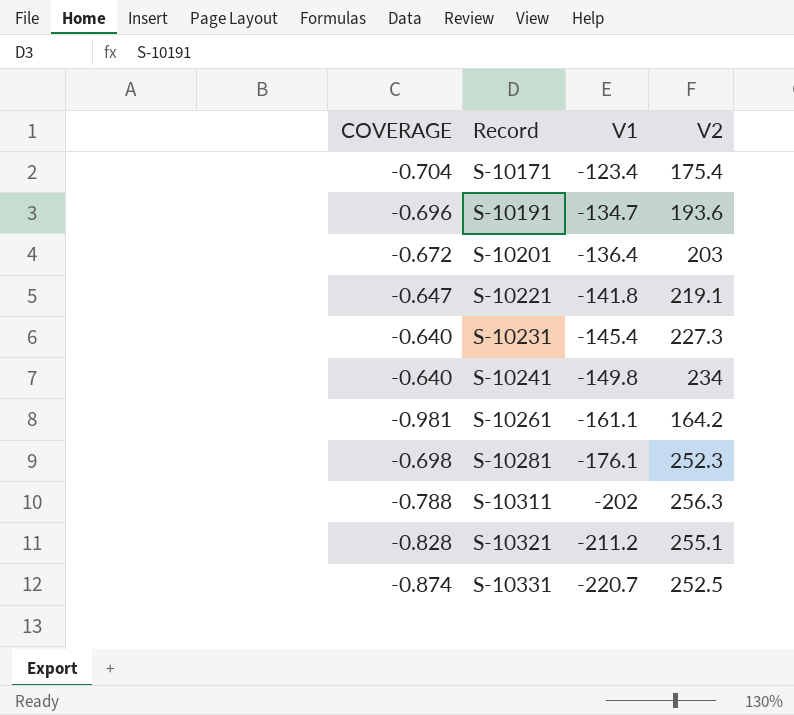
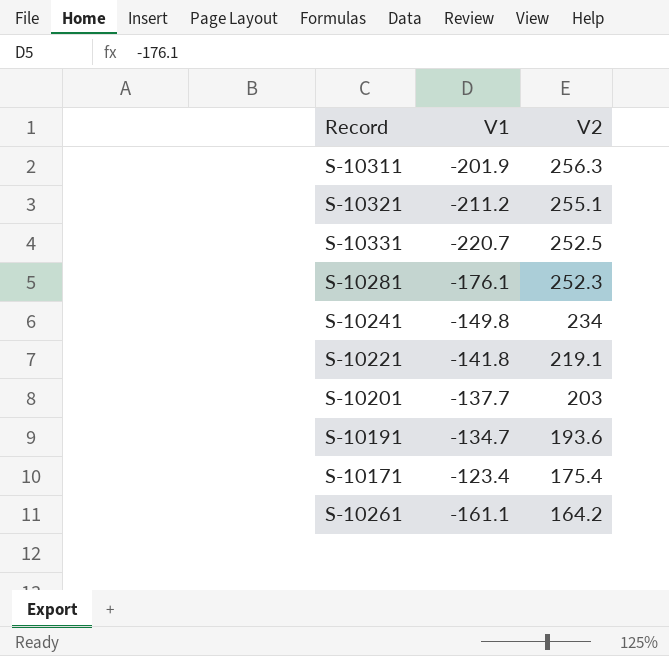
row order: Record ascending -> V2 descending
column COVERAGE | formula: [V1] / [V2] -> none
row S-10231: -0.640 | -145.4 | 227.3 -> none
S-10311 | V1: -202 -> -201.9
S-10201 | V1: -136.4 -> -137.7

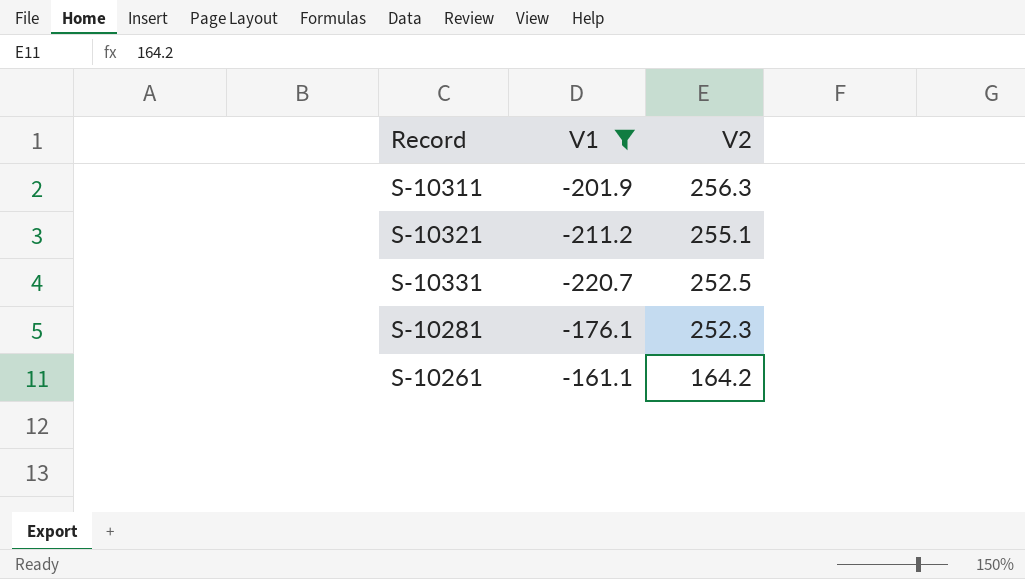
filter: none -> V1 <= -161.1

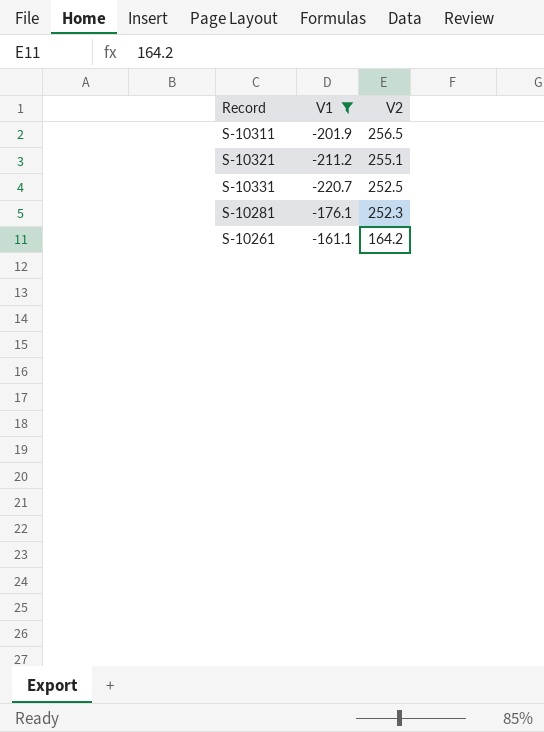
S-10311 | V2: 256.3 -> 256.5

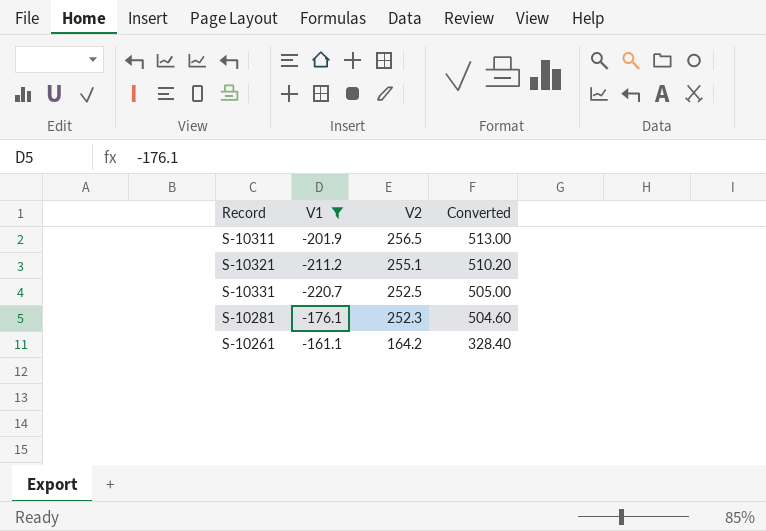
column Converted | formula: none -> [V2] * 2

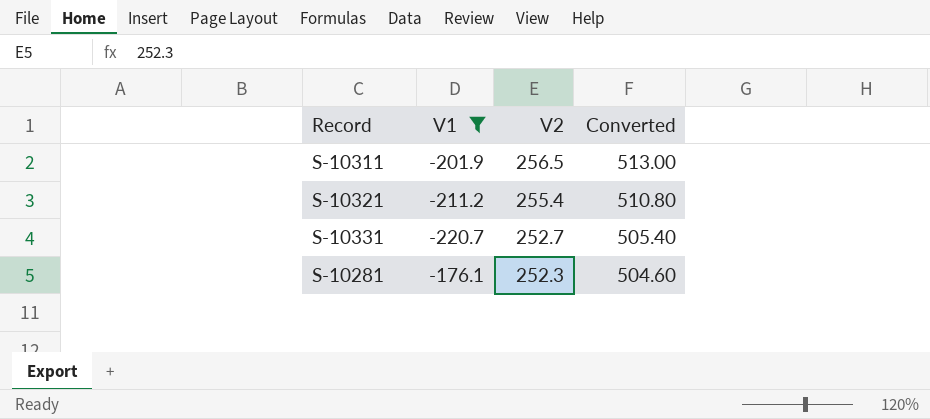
row S-10261: -161.1 | 164.2 | 328.40 -> none
S-10321 | V2: 255.1 -> 255.4
S-10321 | Converted: 510.20 -> 510.80
S-10331 | V2: 252.5 -> 252.7
S-10331 | Converted: 505.00 -> 505.40

